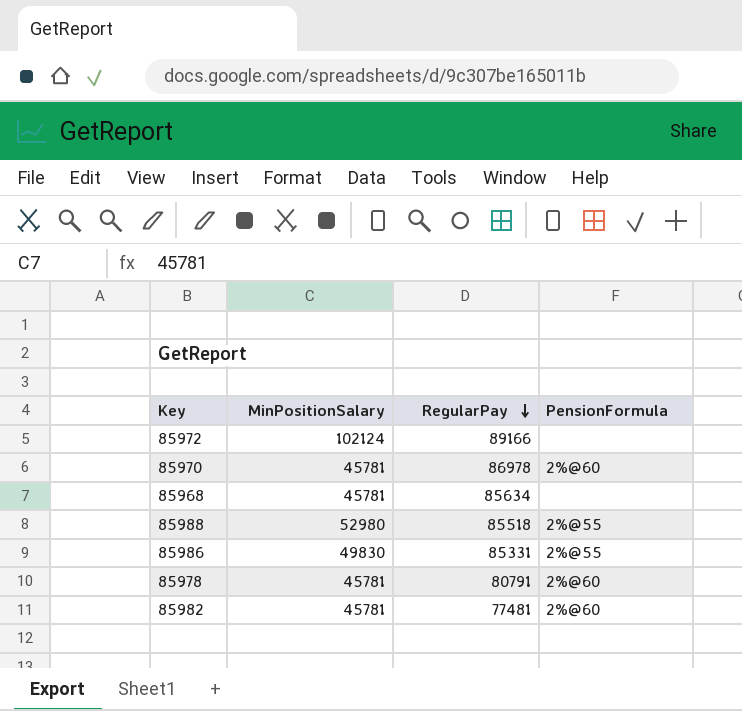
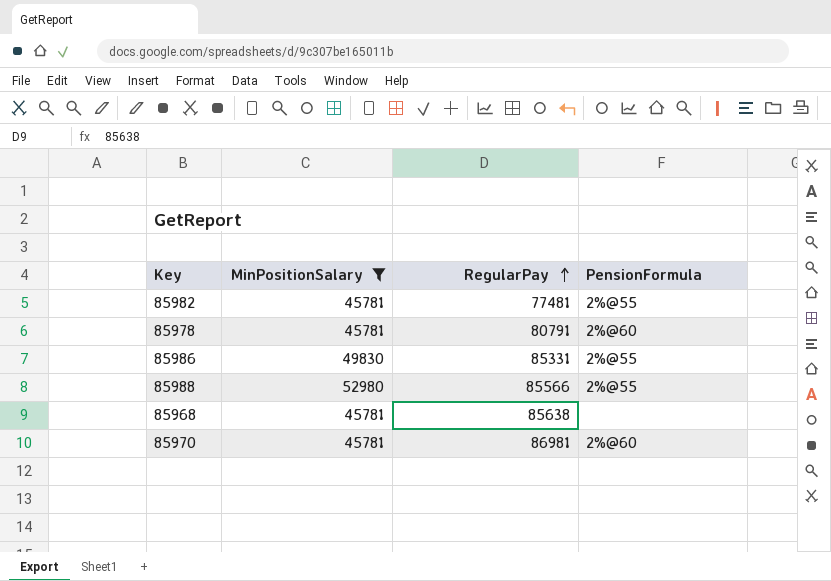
filter: none -> MinPositionSalary != 102124
row order: RegularPay descending -> RegularPay ascending
85982 | PensionFormula: 2%@60 -> 2%@55
85988 | RegularPay: 85518 -> 85566
85968 | RegularPay: 85634 -> 85638
85970 | RegularPay: 86978 -> 86981

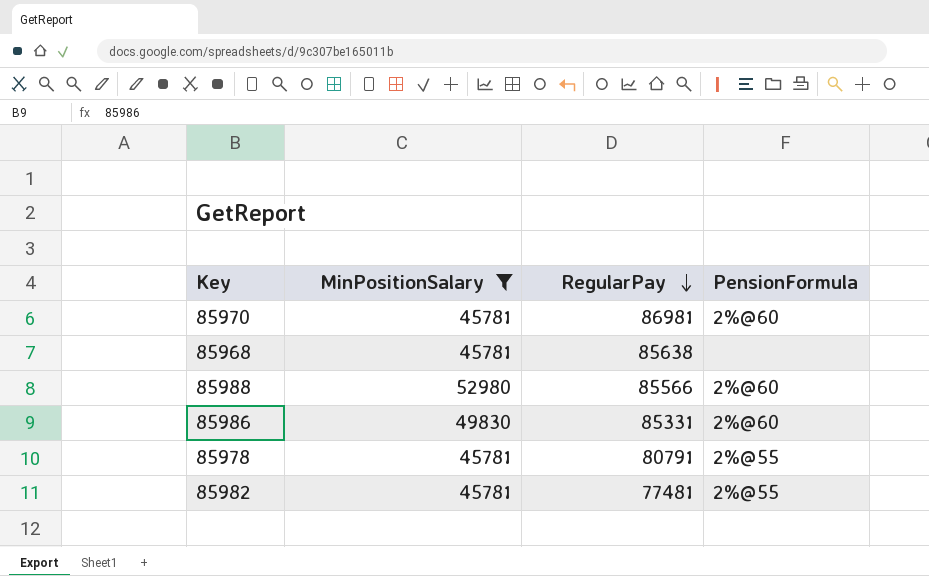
row order: RegularPay ascending -> RegularPay descending
85988 | PensionFormula: 2%@55 -> 2%@60
85986 | PensionFormula: 2%@55 -> 2%@60
85978 | PensionFormula: 2%@60 -> 2%@55

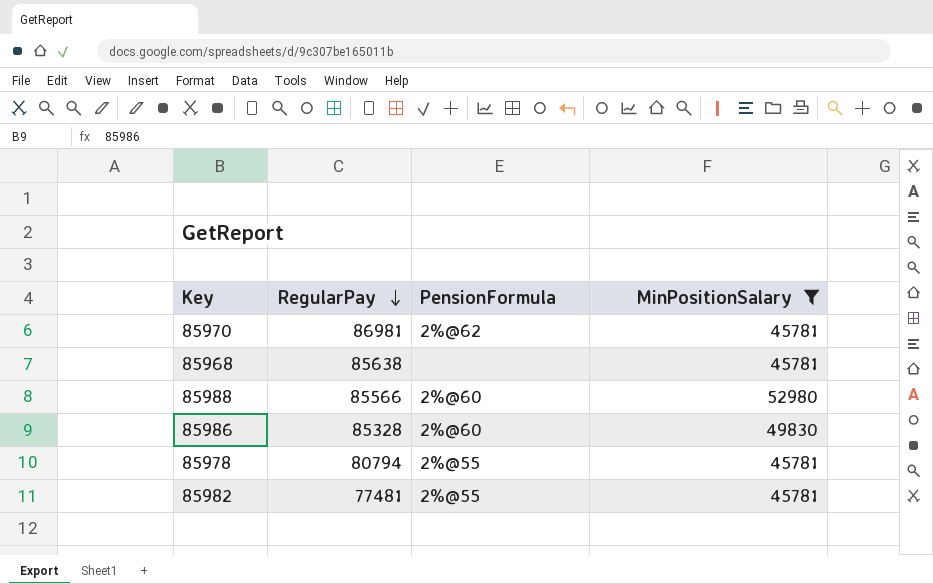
column MinPositionSalary | position: 2 -> 4
85970 | PensionFormula: 2%@60 -> 2%@62
85986 | RegularPay: 85331 -> 85328
85978 | RegularPay: 80791 -> 80794

